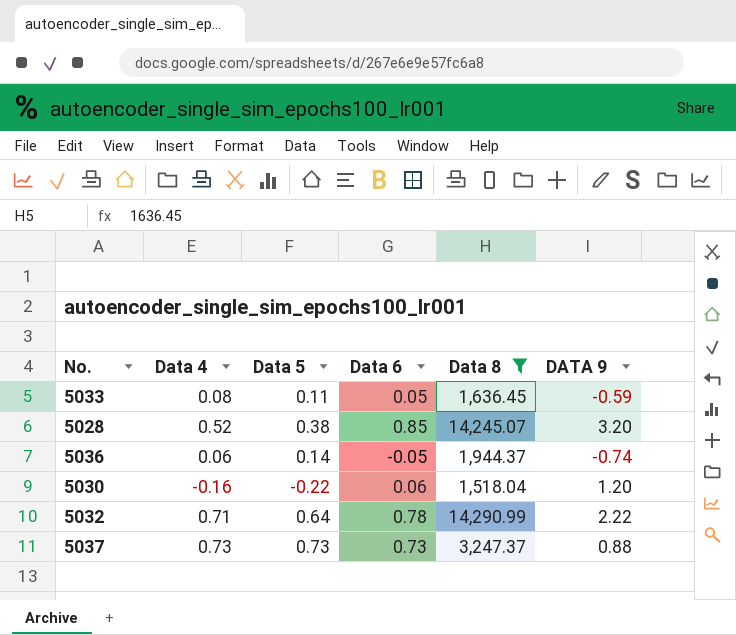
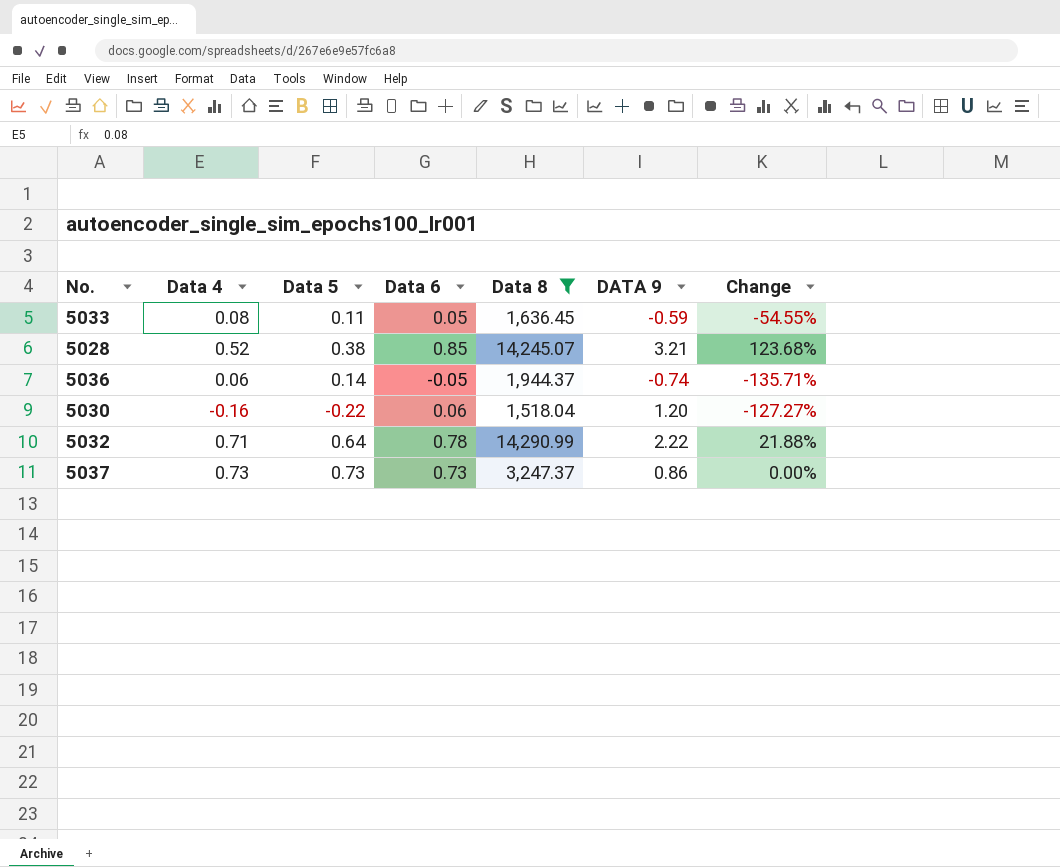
column Change | formula: none -> ([Data 6] - [Data 5]) / [Data 5]
5028 | DATA 9: 3.20 -> 3.21
5037 | DATA 9: 0.88 -> 0.86

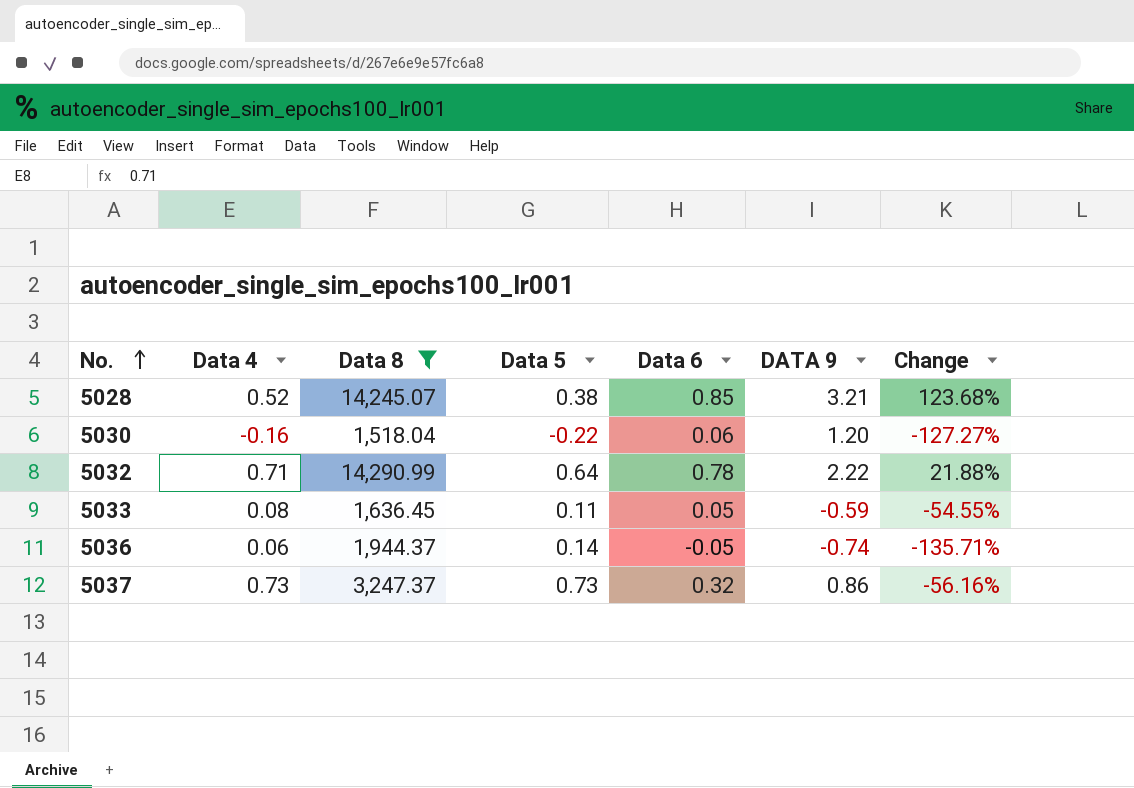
row order: none -> No. ascending
column Data 8 | position: 5 -> 3
5037 | Data 6: 0.73 -> 0.32
5037 | Change: 0.00% -> -56.16%

